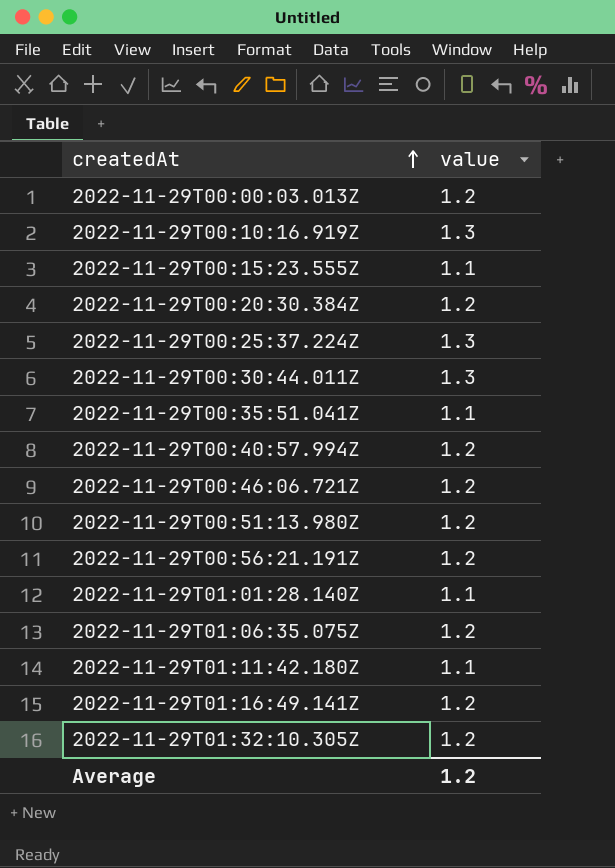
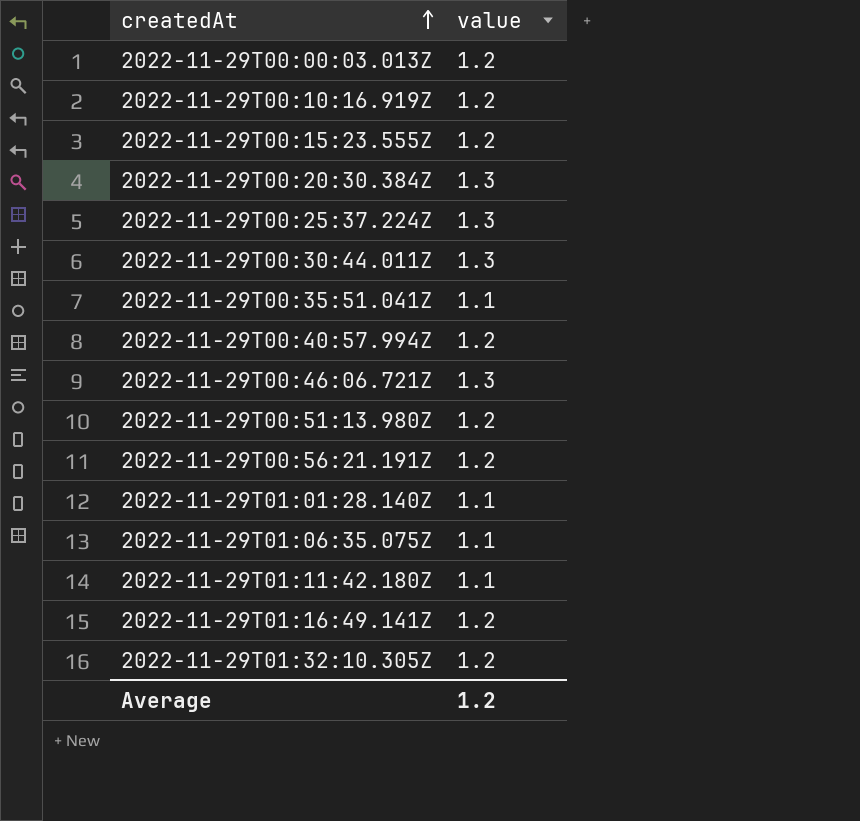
2022-11-29T00:10:16.919Z | value: 1.3 -> 1.2
2022-11-29T00:15:23.555Z | value: 1.1 -> 1.2
2022-11-29T00:20:30.384Z | value: 1.2 -> 1.3
2022-11-29T00:46:06.721Z | value: 1.2 -> 1.3
2022-11-29T01:06:35.075Z | value: 1.2 -> 1.1

